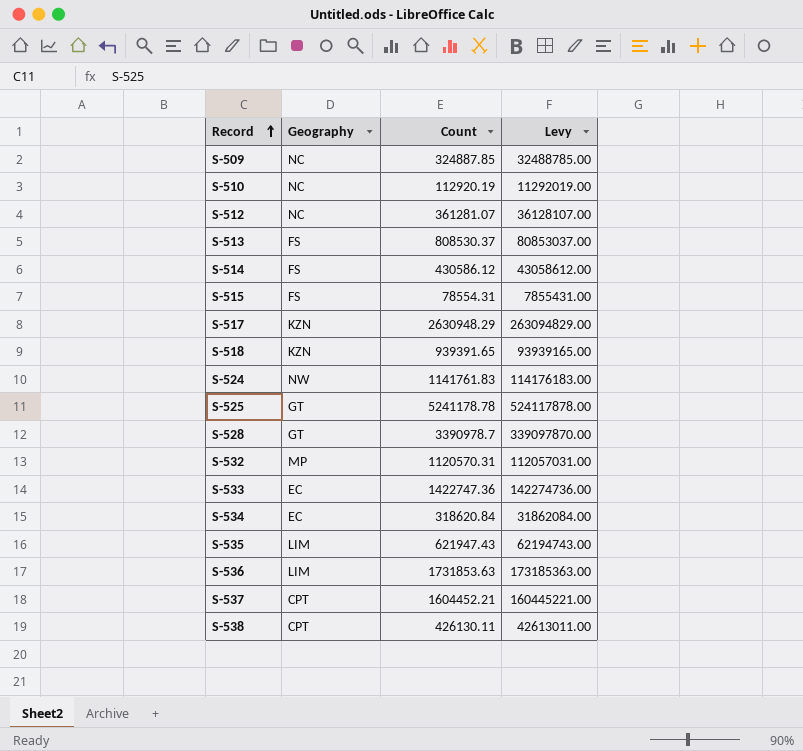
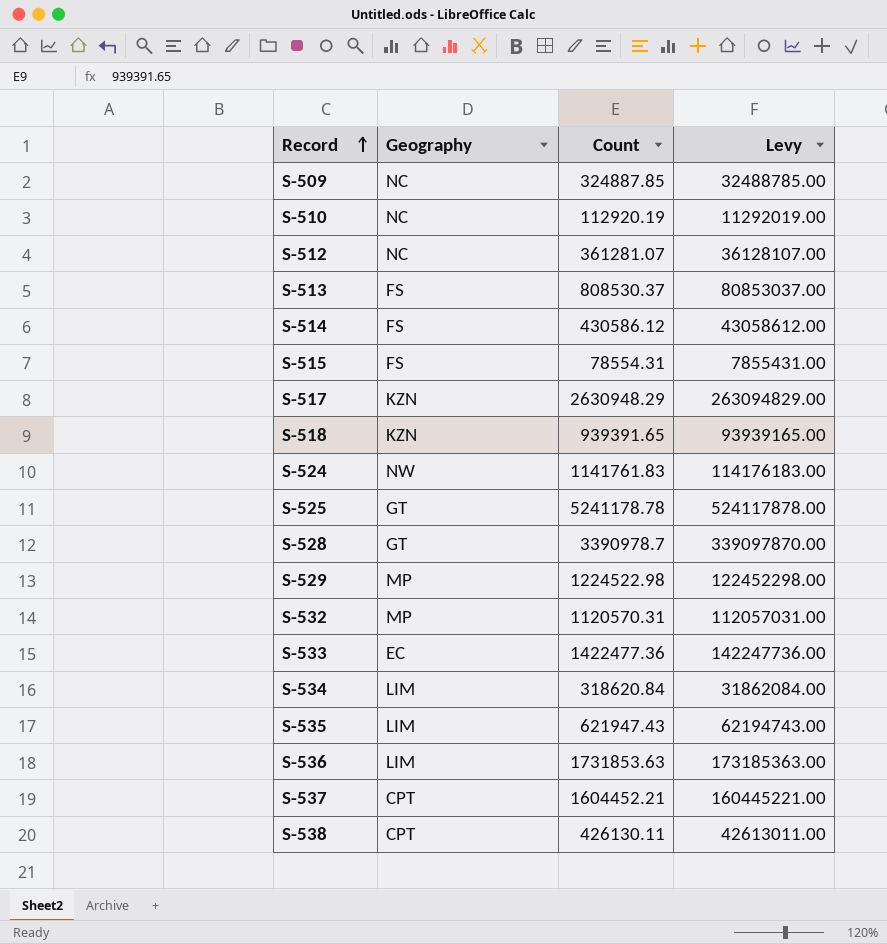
row S-529: none -> MP | 1224522.98 | 122452298.00
S-533 | Count: 1422747.36 -> 1422477.36
S-533 | Levy: 142274736.00 -> 142247736.00
S-534 | Geography: EC -> LIM

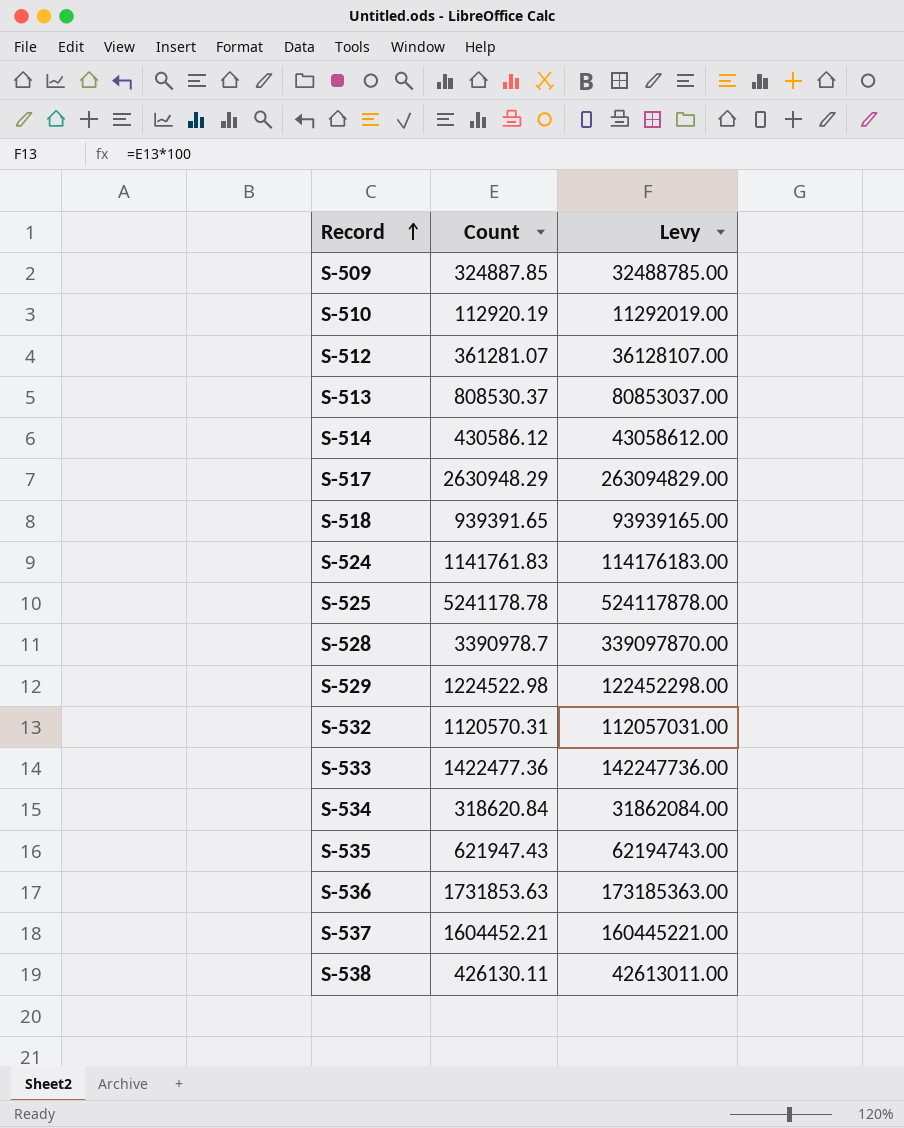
column Geography | position: 2 -> none
row S-515: FS | 78554.31 | 7855431.00 -> none

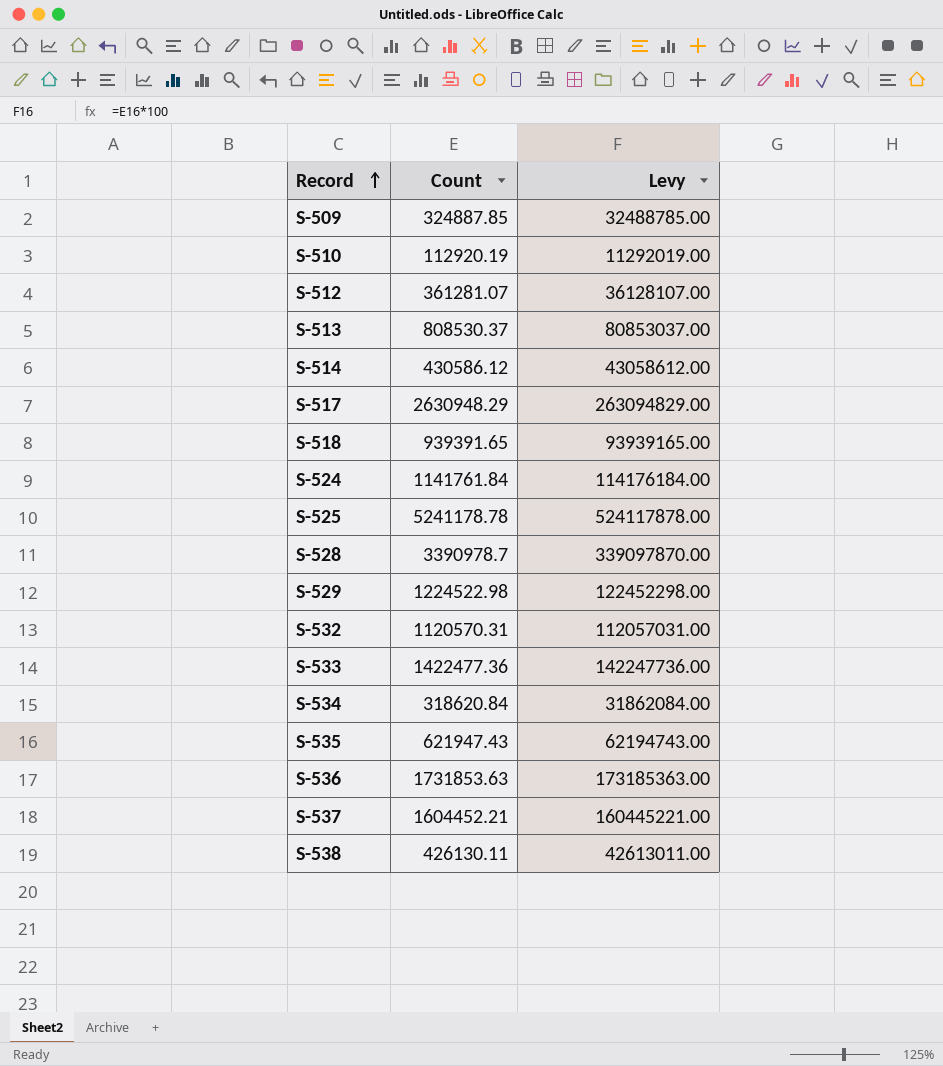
S-524 | Count: 1141761.83 -> 1141761.84
S-524 | Levy: 114176183.00 -> 114176184.00

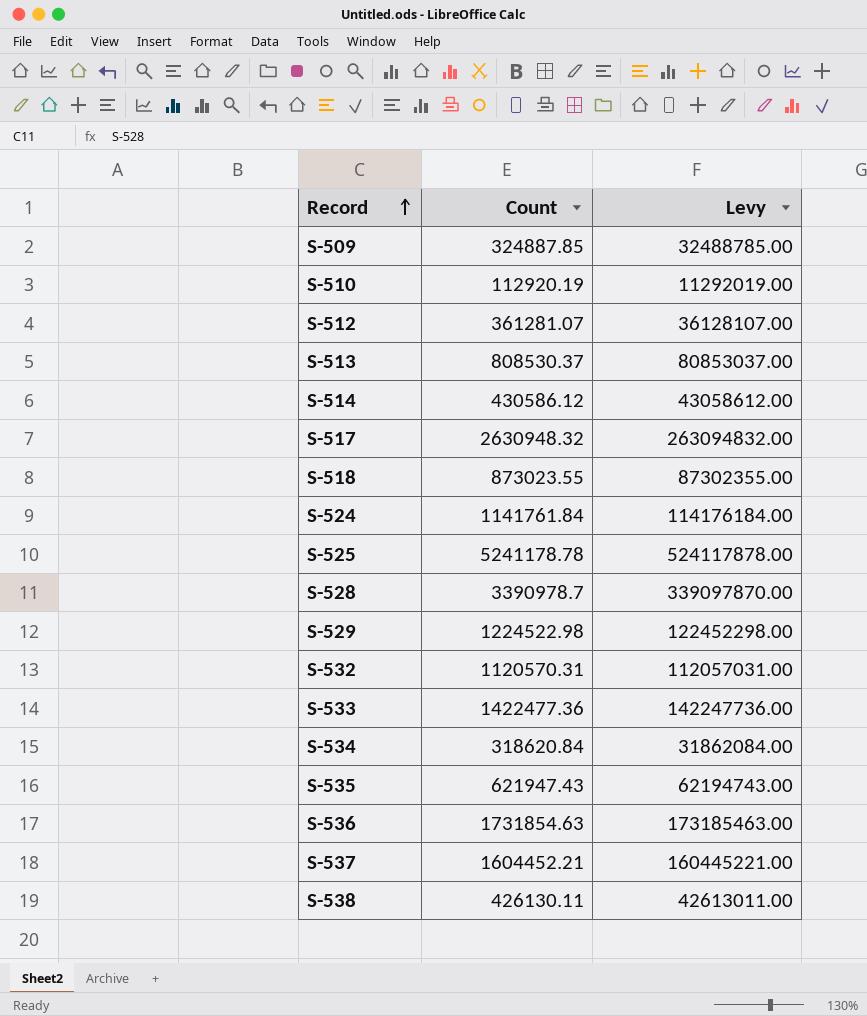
S-517 | Count: 2630948.29 -> 2630948.32
S-517 | Levy: 263094829.00 -> 263094832.00
S-518 | Count: 939391.65 -> 873023.55
S-518 | Levy: 93939165.00 -> 87302355.00
S-536 | Count: 1731853.63 -> 1731854.63
S-536 | Levy: 173185363.00 -> 173185463.00

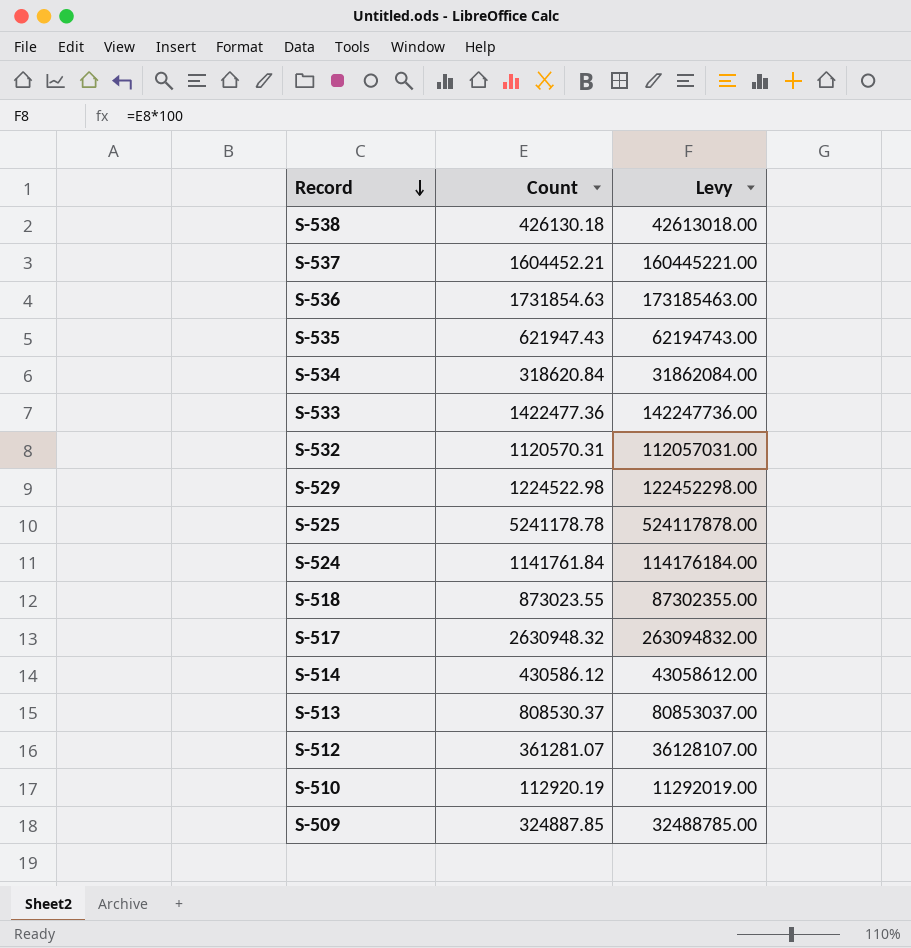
row order: Record ascending -> Record descending
row S-528: 3390978.7 | 339097870.00 -> none
S-538 | Count: 426130.11 -> 426130.18
S-538 | Levy: 42613011.00 -> 42613018.00

